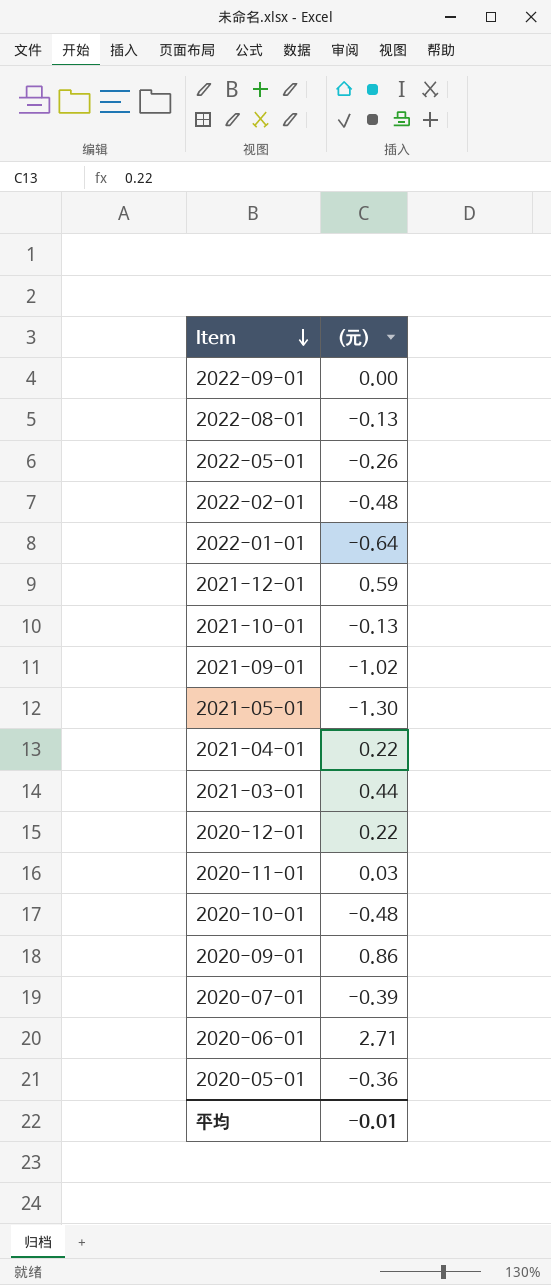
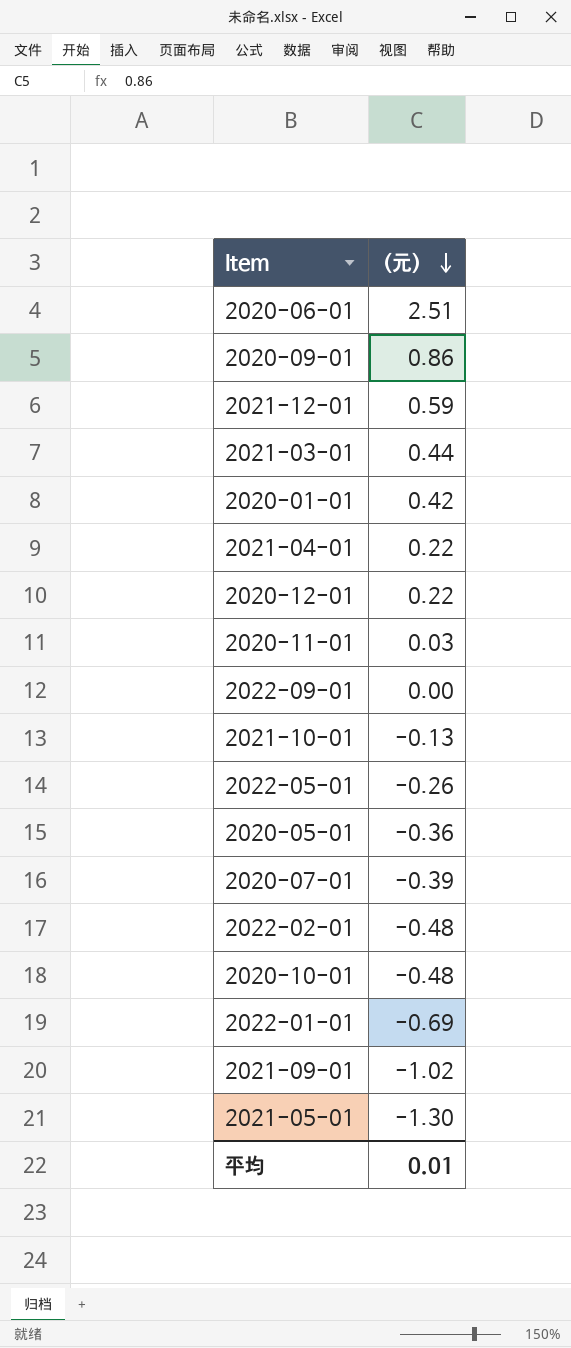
row order: Item descending -> (元) descending
row 2022-08-01: -0.13 -> none
2020-06-01 | (元): 2.71 -> 2.51
row 2020-01-01: none -> 0.42
2022-01-01 | (元): -0.64 -> -0.69
平均 | (元): -0.01 -> 0.01

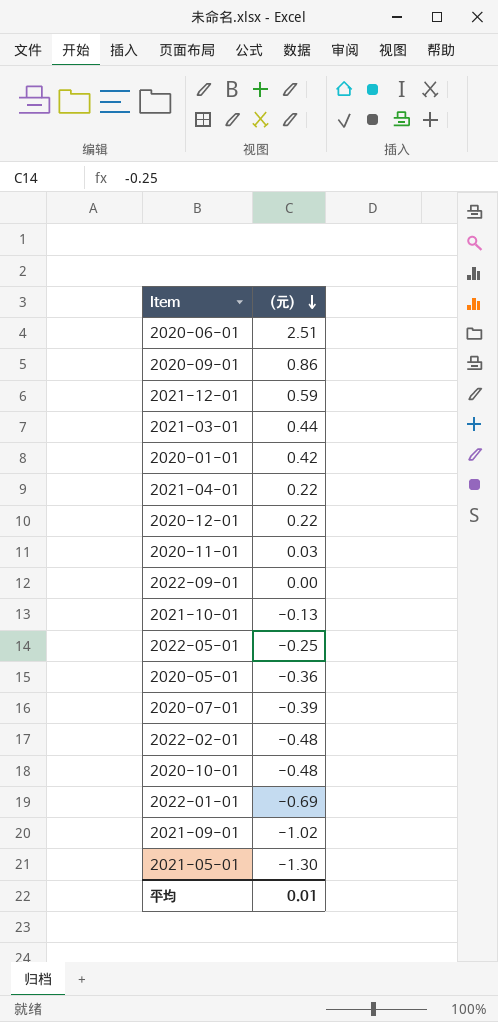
2022-05-01 | (元): -0.26 -> -0.25

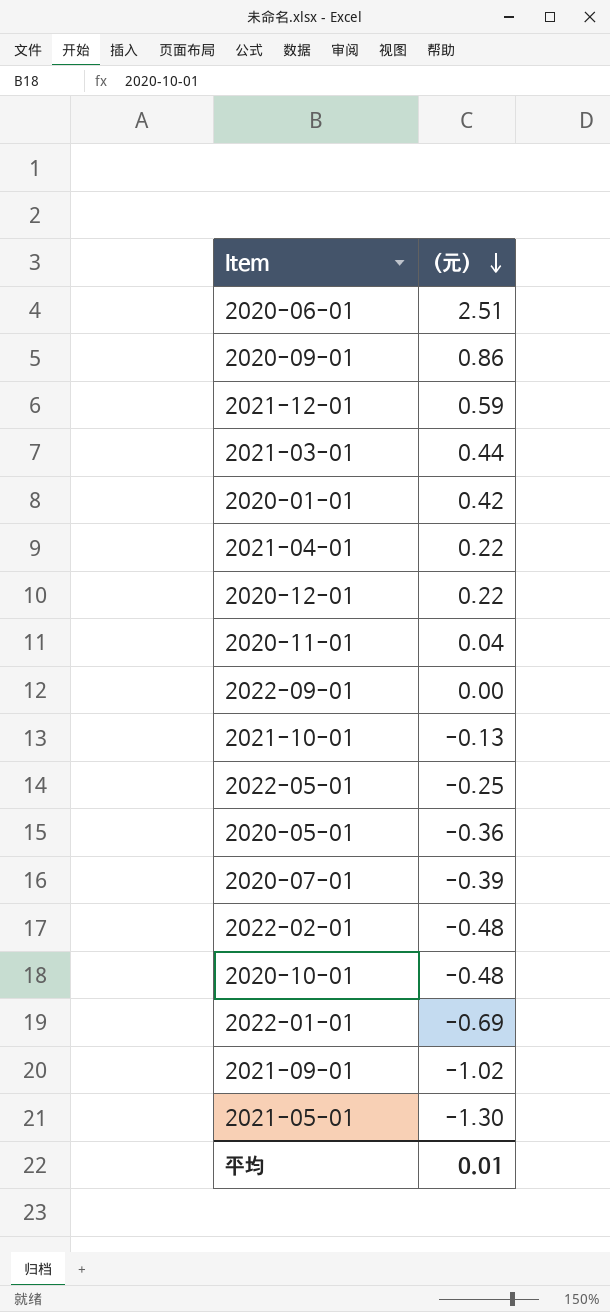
2020-11-01 | (元): 0.03 -> 0.04

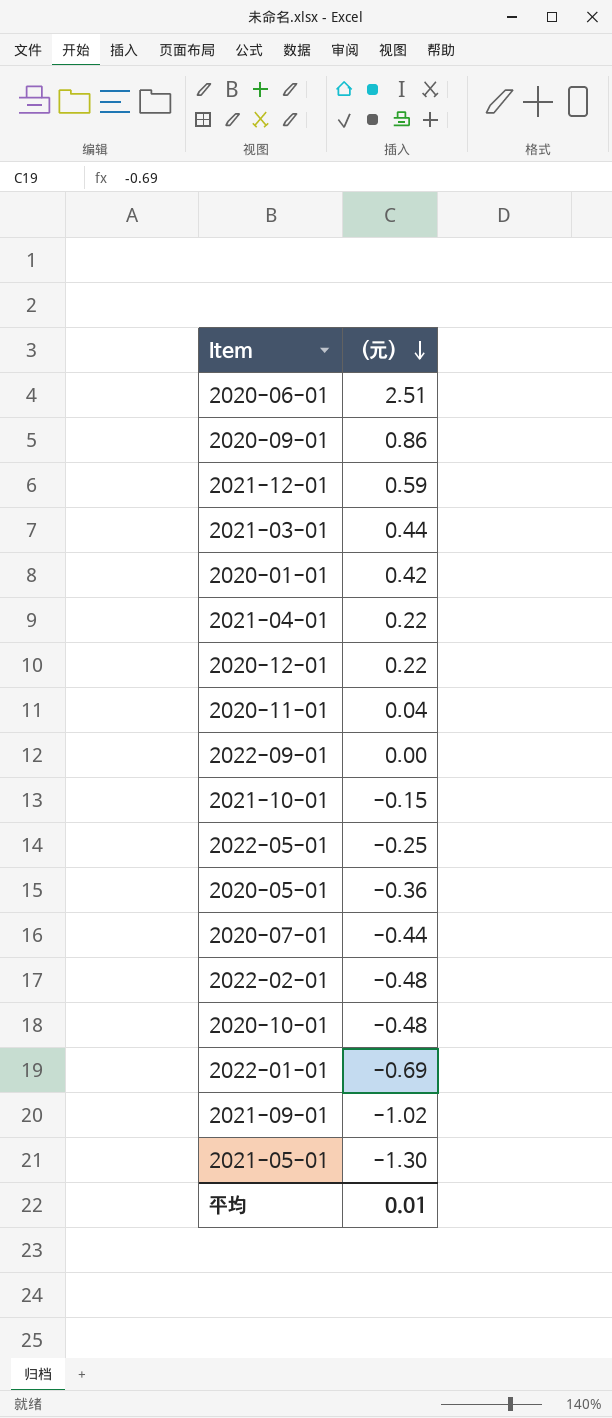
2021-10-01 | (元): -0.13 -> -0.15
2020-07-01 | (元): -0.39 -> -0.44

